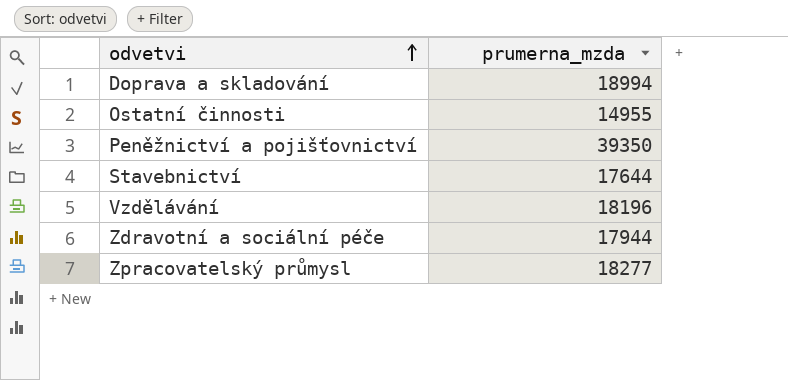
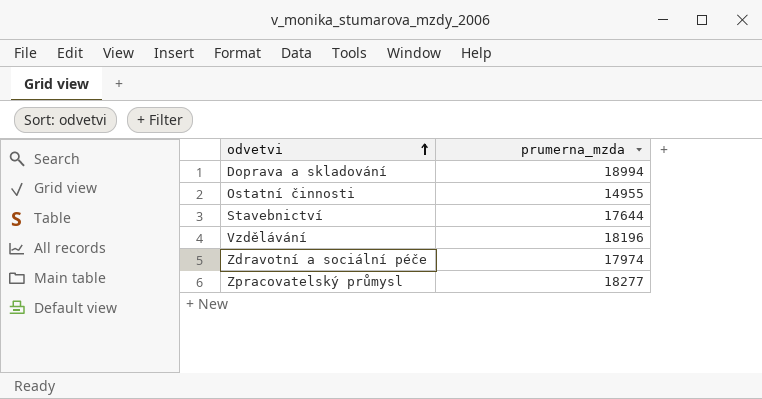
row Peněžnictví a pojišťovnictví: 39350 -> none
Zdravotní a sociální péče | prumerna_mzda: 17944 -> 17974

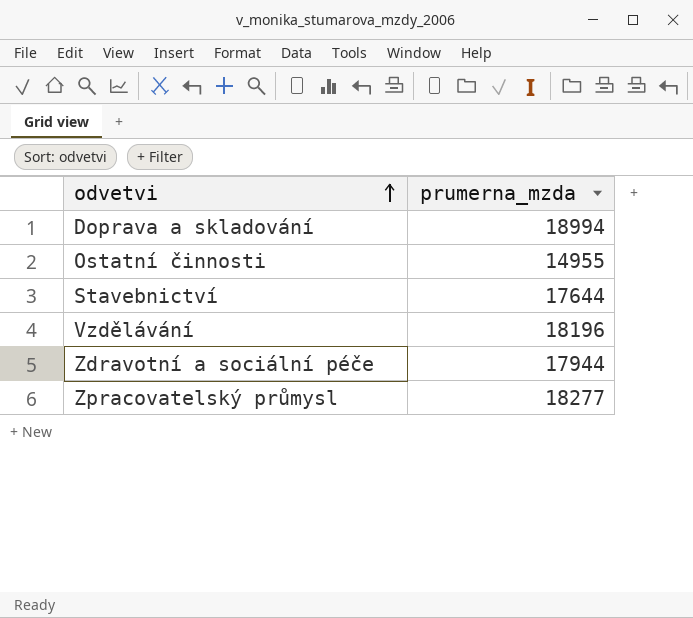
Zdravotní a sociální péče | prumerna_mzda: 17974 -> 17944

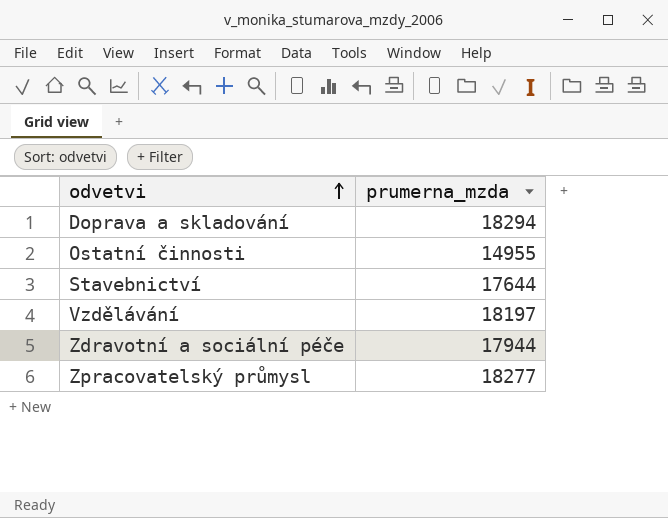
Doprava a skladování | prumerna_mzda: 18994 -> 18294
Vzdělávání | prumerna_mzda: 18196 -> 18197

